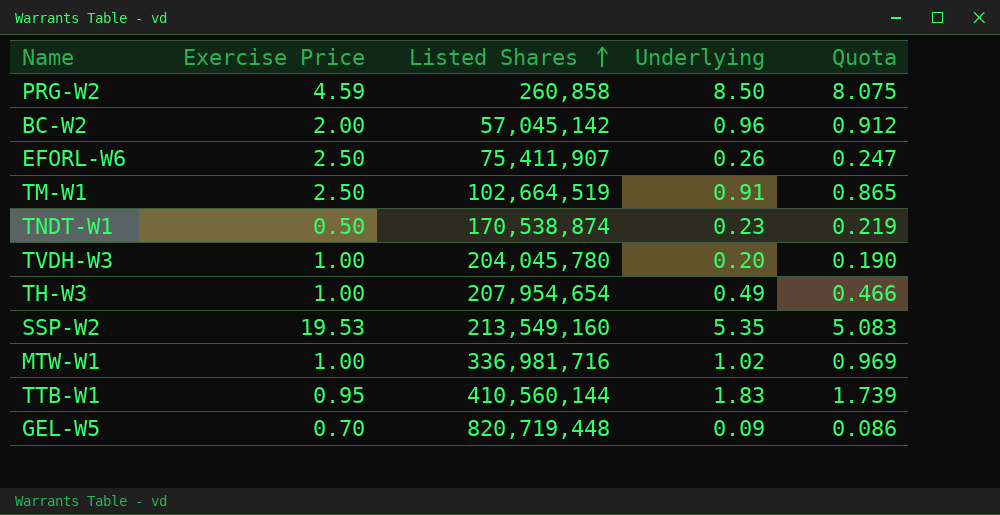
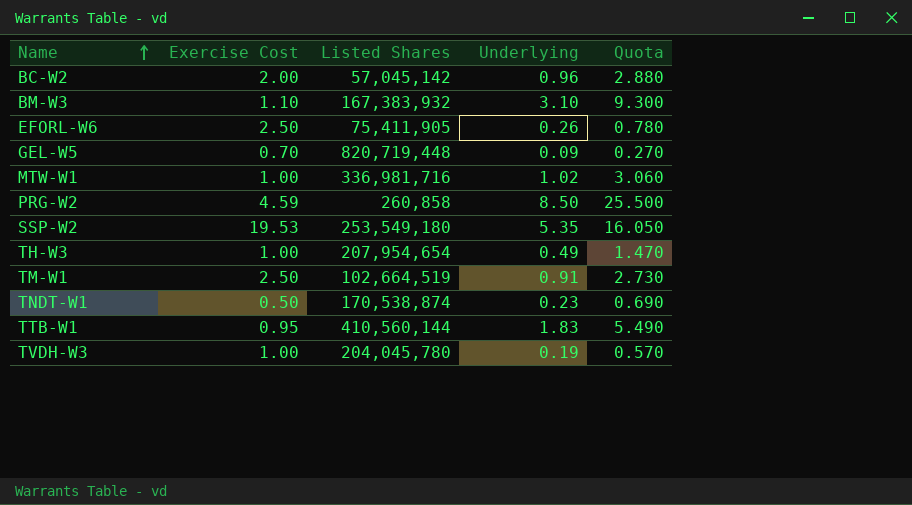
row order: Listed Shares ascending -> Name ascending
column name: Exercise Price -> Exercise Cost
column Quota | formula: [Underlying] * 0.95 -> [Underlying] * 3
row BM-W3: none -> 1.10 | 167,383,932 | 3.10 | 9.300
EFORL-W6 | Listed Shares: 75,411,907 -> 75,411,905
SSP-W2 | Listed Shares: 213,549,160 -> 253,549,180
TVDH-W3 | Underlying: 0.20 -> 0.19

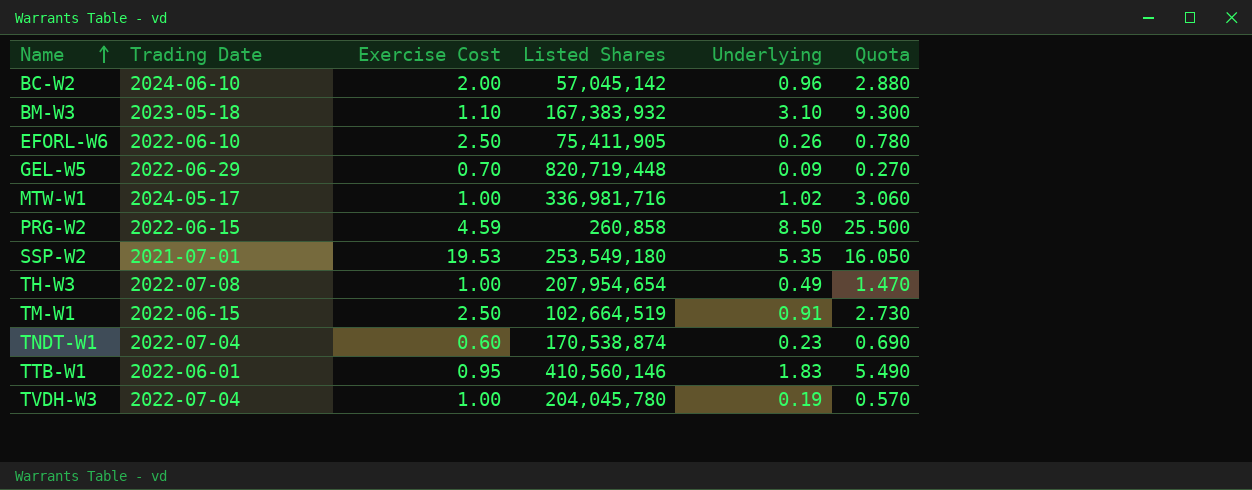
column Trading Date | position: none -> 2
TNDT-W1 | Exercise Cost: 0.50 -> 0.60
TTB-W1 | Listed Shares: 410,560,144 -> 410,560,146

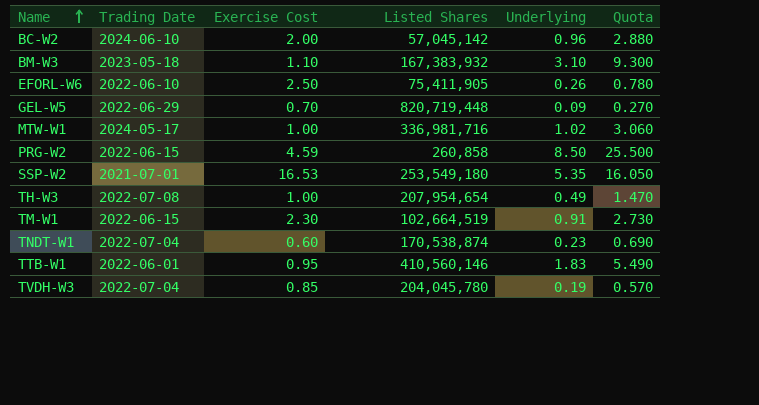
SSP-W2 | Exercise Cost: 19.53 -> 16.53
TM-W1 | Exercise Cost: 2.50 -> 2.30
TVDH-W3 | Exercise Cost: 1.00 -> 0.85

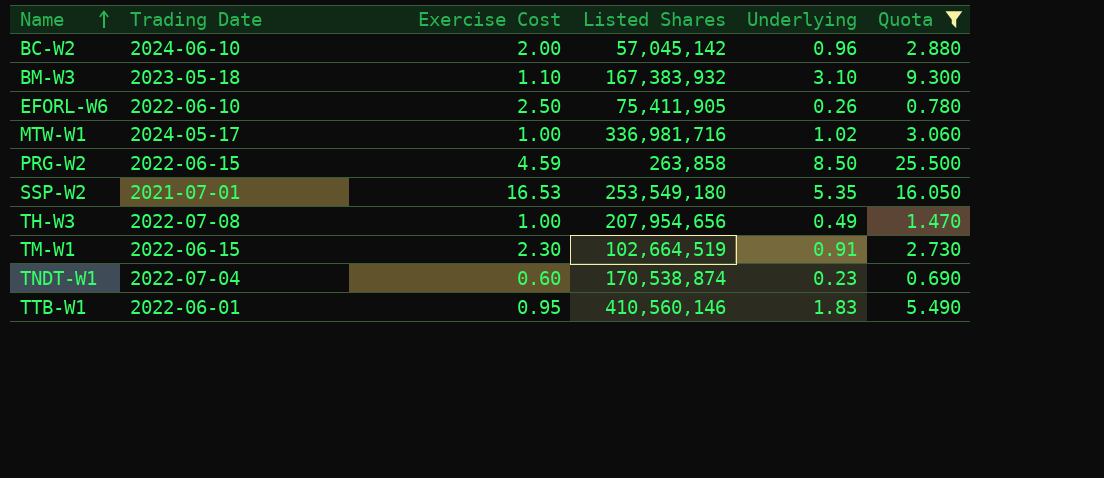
filter: none -> Quota >= 0.690
PRG-W2 | Listed Shares: 260,858 -> 263,858
TH-W3 | Listed Shares: 207,954,654 -> 207,954,656

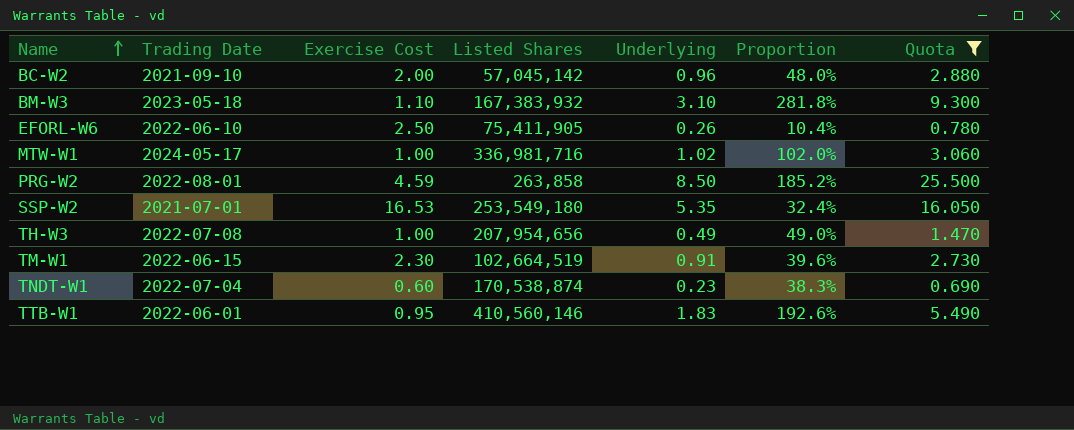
column Proportion | formula: none -> [Underlying] / [Exercise Cost]
BC-W2 | Trading Date: 2024-06-10 -> 2021-09-10
PRG-W2 | Trading Date: 2022-06-15 -> 2022-08-01

